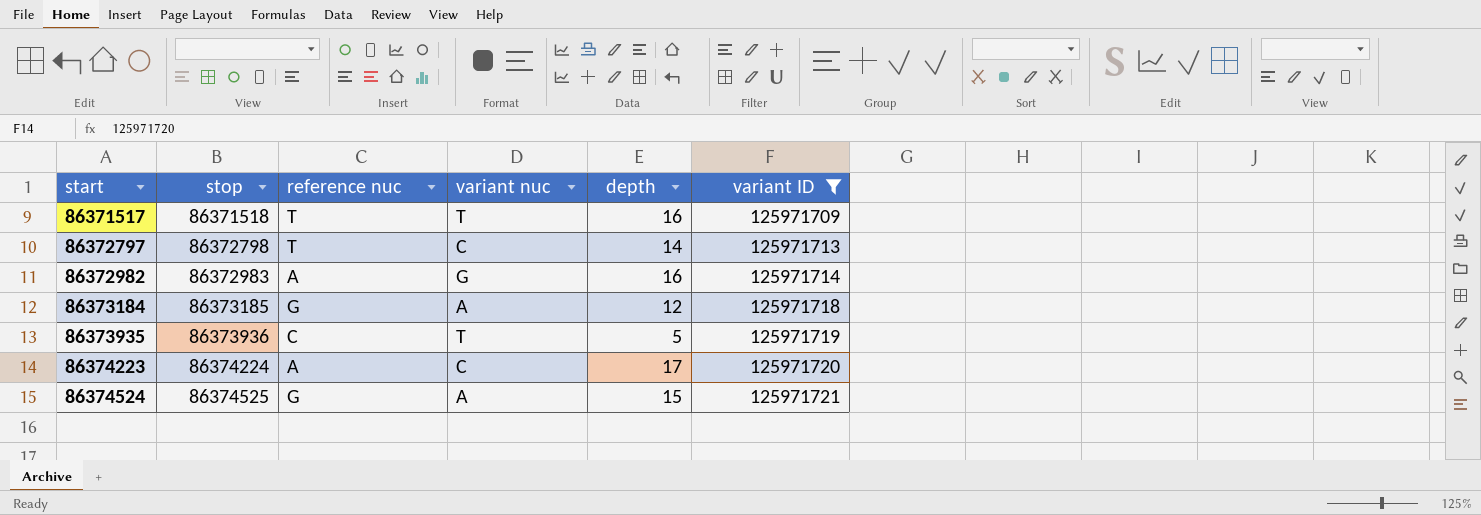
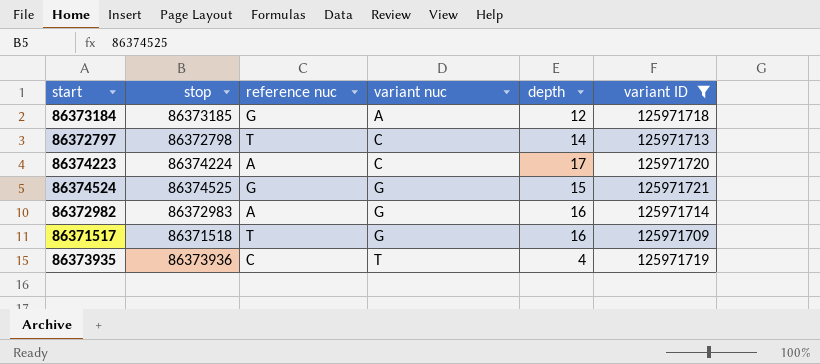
row order: start ascending -> variant nuc ascending
86374524 | variant nuc: A -> G
86371517 | variant nuc: T -> G
86373935 | depth: 5 -> 4

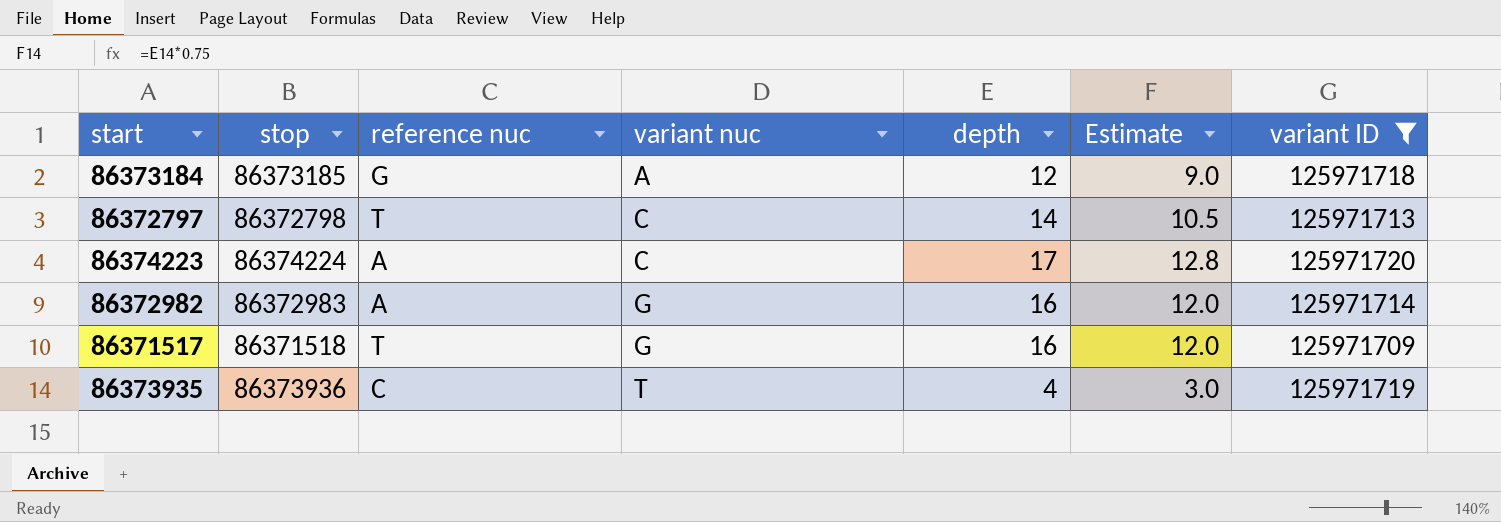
column Estimate | formula: none -> [depth] * 0.75
row 86374524: 86374525 | G | G | 15 | 125971721 -> none

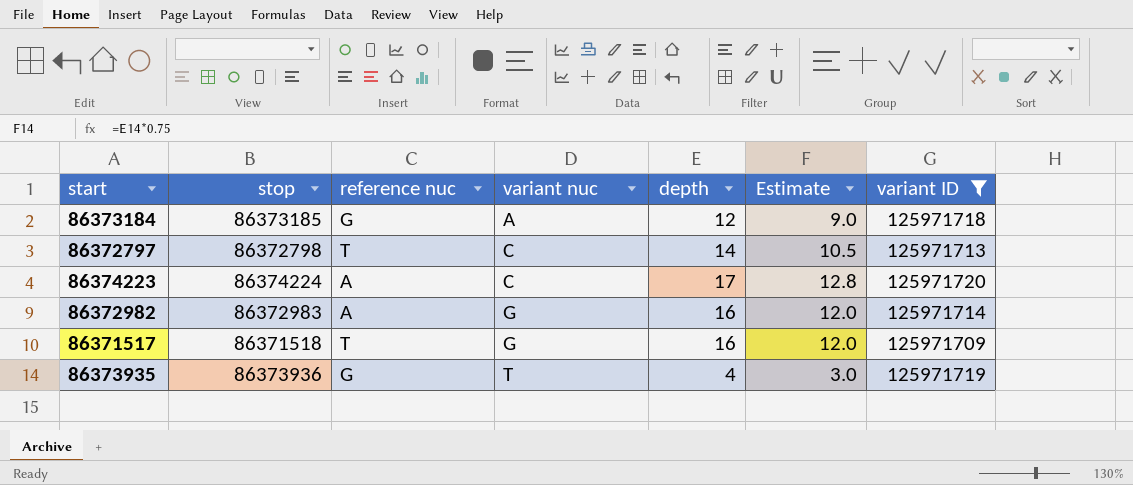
86373935 | reference nuc: C -> G

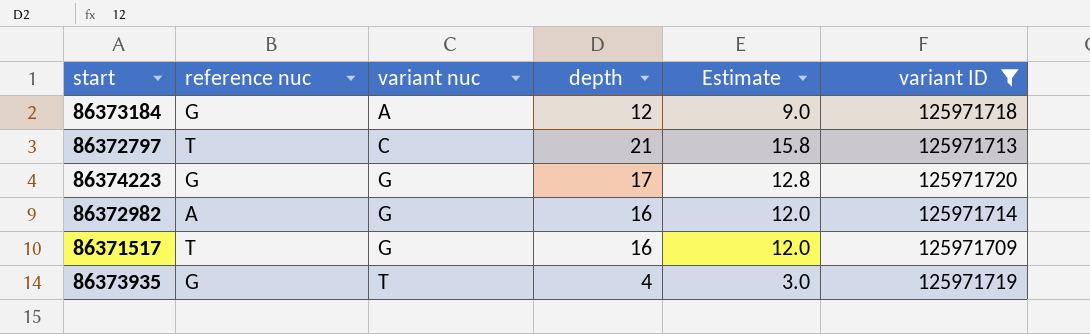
column stop | position: 2 -> none
86372797 | depth: 14 -> 21
86372797 | Estimate: 10.5 -> 15.8
86374223 | reference nuc: A -> G
86374223 | variant nuc: C -> G

